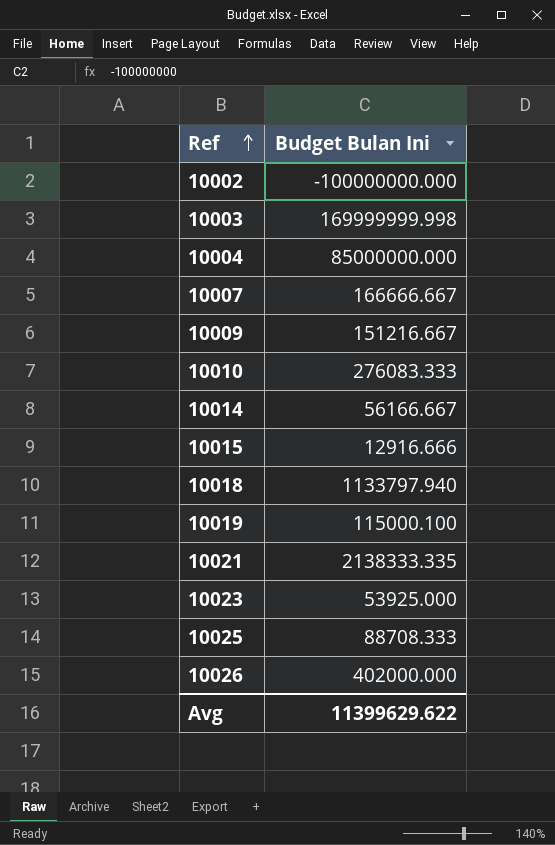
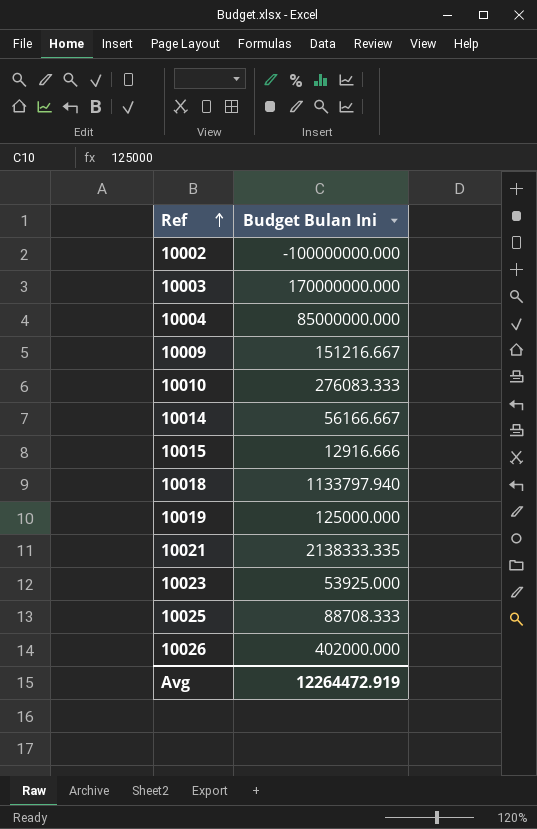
row 10007: 166666.667 -> none
10003 | Budget Bulan Ini: 169999999.998 -> 170000000.000
10019 | Budget Bulan Ini: 115000.100 -> 125000.000
Avg | Budget Bulan Ini: 11399629.622 -> 12264472.919

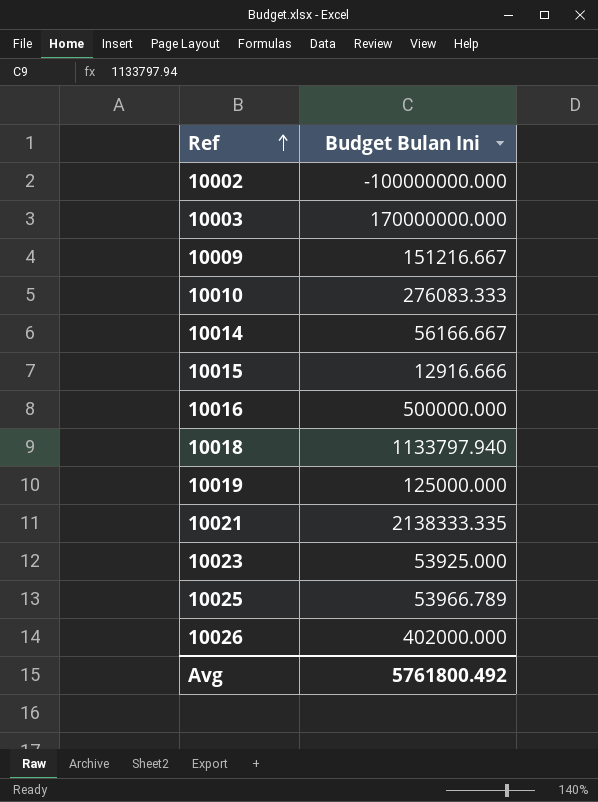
row 10004: 85000000.000 -> none
row 10016: none -> 500000.000
10025 | Budget Bulan Ini: 88708.333 -> 53966.789
Avg | Budget Bulan Ini: 12264472.919 -> 5761800.492

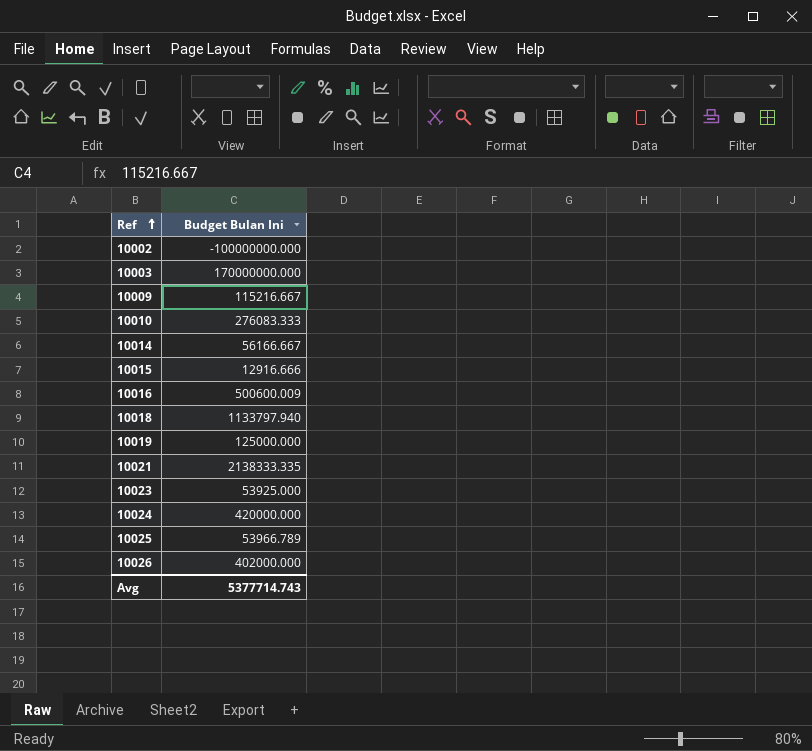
10009 | Budget Bulan Ini: 151216.667 -> 115216.667
10016 | Budget Bulan Ini: 500000.000 -> 500600.009
row 10024: none -> 420000.000
Avg | Budget Bulan Ini: 5761800.492 -> 5377714.743

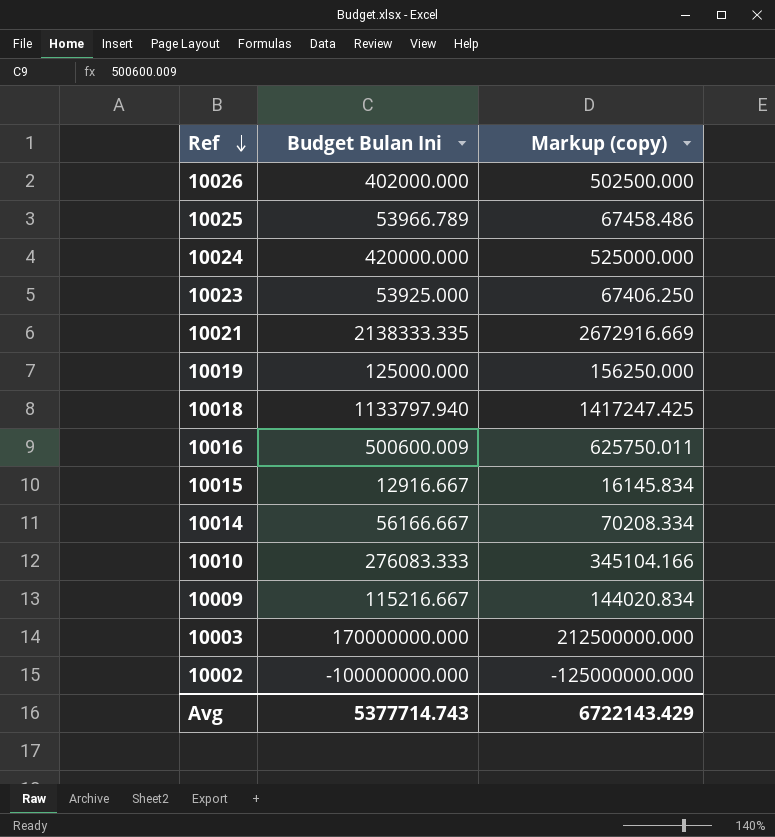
row order: Ref ascending -> Ref descending
column Markup (copy) | formula: none -> [Budget Bulan Ini] * 1.25
10015 | Budget Bulan Ini: 12916.666 -> 12916.667

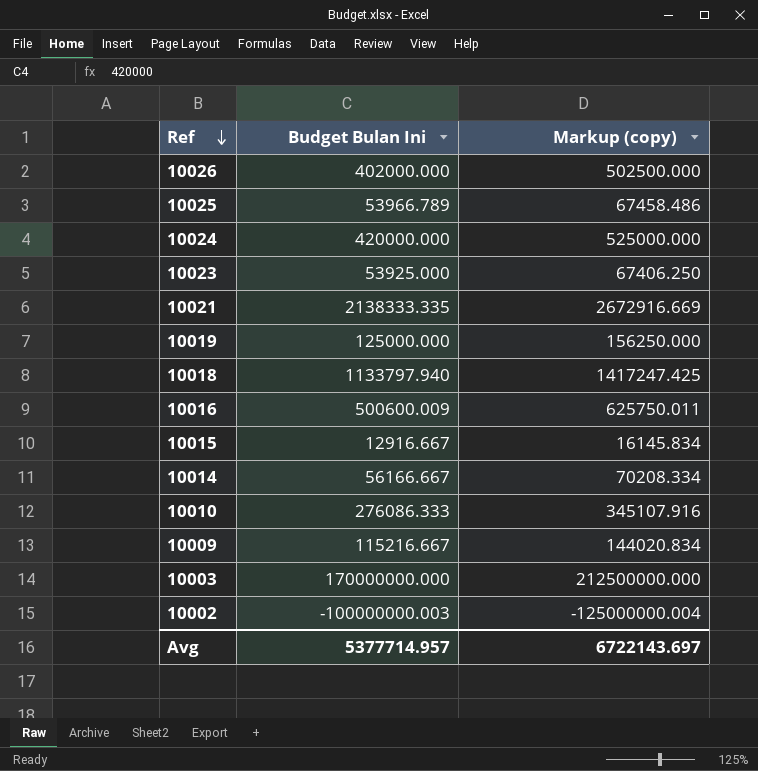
10010 | Budget Bulan Ini: 276083.333 -> 276086.333
10010 | Markup (copy): 345104.166 -> 345107.916
10002 | Budget Bulan Ini: -100000000.000 -> -100000000.003
10002 | Markup (copy): -125000000.000 -> -125000000.004
Avg | Budget Bulan Ini: 5377714.743 -> 5377714.957
Avg | Markup (copy): 6722143.429 -> 6722143.697

